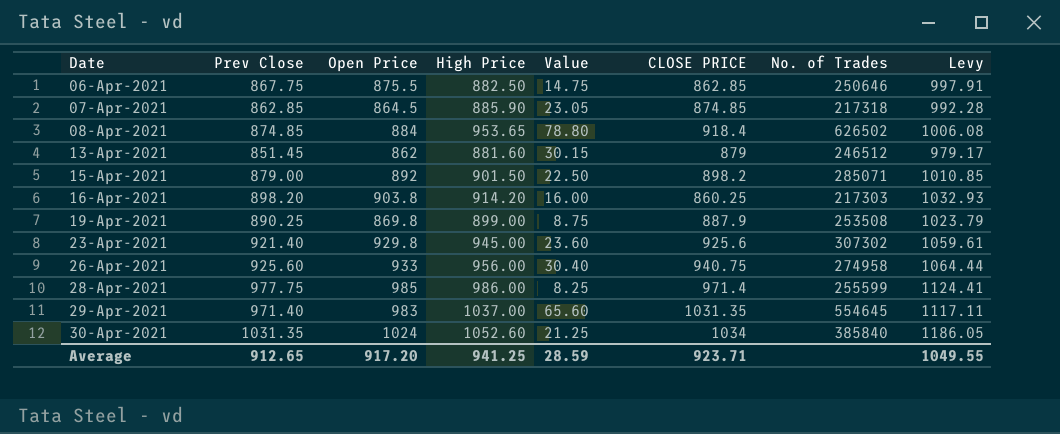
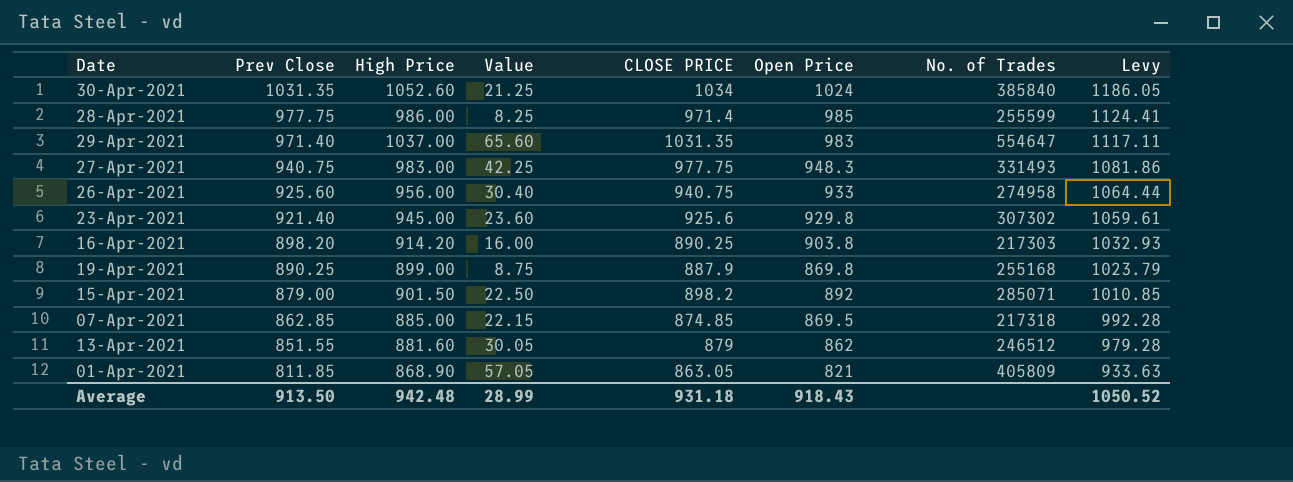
row order: Date ascending -> Prev Close descending
column Open Price | position: 3 -> 6
row 06-Apr-2021: 867.75 | 875.5 | 882.50 | 14.75 | 862.85 | 250646 | 997.91 -> none
row 08-Apr-2021: 874.85 | 884 | 953.65 | 78.80 | 918.4 | 626502 | 1006.08 -> none
29-Apr-2021 | No. of Trades: 554645 -> 554647
row 27-Apr-2021: none -> 940.75 | 983.00 | 42.25 | 977.75 | 948.3 | 331493 | 1081.86
16-Apr-2021 | CLOSE PRICE: 860.25 -> 890.25
19-Apr-2021 | No. of Trades: 253508 -> 255168
07-Apr-2021 | High Price: 885.90 -> 885.00
07-Apr-2021 | Value: 23.05 -> 22.15
07-Apr-2021 | Open Price: 864.5 -> 869.5
13-Apr-2021 | Prev Close: 851.45 -> 851.55
13-Apr-2021 | Value: 30.15 -> 30.05
13-Apr-2021 | Levy: 979.17 -> 979.28
row 01-Apr-2021: none -> 811.85 | 868.90 | 57.05 | 863.05 | 821 | 405809 | 933.63
Average | Prev Close: 912.65 -> 913.50
Average | High Price: 941.25 -> 942.48
Average | Value: 28.59 -> 28.99
Average | CLOSE PRICE: 923.71 -> 931.18
Average | Open Price: 917.20 -> 918.43
Average | Levy: 1049.55 -> 1050.52

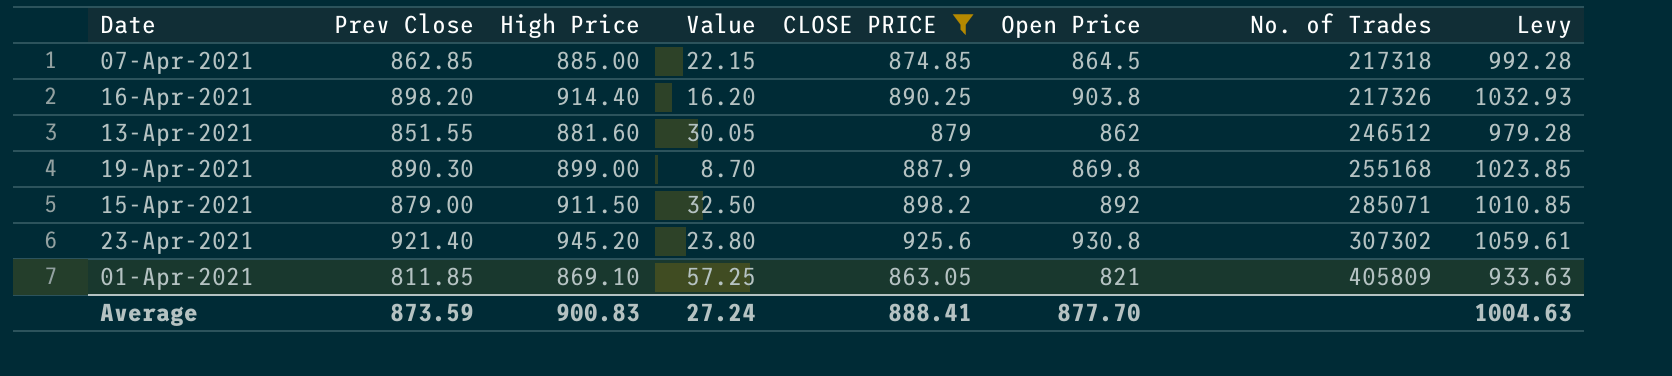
filter: none -> CLOSE PRICE <= 925.6
row order: Prev Close descending -> No. of Trades ascending
07-Apr-2021 | Open Price: 869.5 -> 864.5
16-Apr-2021 | High Price: 914.20 -> 914.40
16-Apr-2021 | Value: 16.00 -> 16.20
16-Apr-2021 | No. of Trades: 217303 -> 217326
19-Apr-2021 | Prev Close: 890.25 -> 890.30
19-Apr-2021 | Value: 8.75 -> 8.70
19-Apr-2021 | Levy: 1023.79 -> 1023.85
15-Apr-2021 | High Price: 901.50 -> 911.50
15-Apr-2021 | Value: 22.50 -> 32.50
23-Apr-2021 | High Price: 945.00 -> 945.20
23-Apr-2021 | Value: 23.60 -> 23.80
23-Apr-2021 | Open Price: 929.8 -> 930.8
01-Apr-2021 | High Price: 868.90 -> 869.10
01-Apr-2021 | Value: 57.05 -> 57.25
Average | Prev Close: 913.50 -> 873.59
Average | High Price: 942.48 -> 900.83
Average | Value: 28.99 -> 27.24
Average | CLOSE PRICE: 931.18 -> 888.41
Average | Open Price: 918.43 -> 877.70
Average | Levy: 1050.52 -> 1004.63

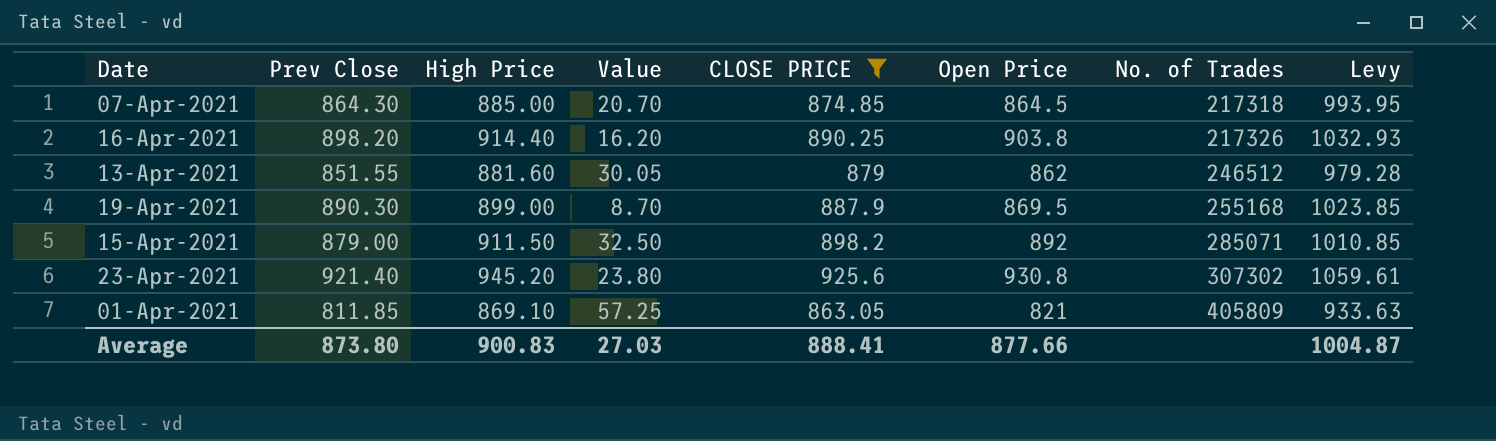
07-Apr-2021 | Prev Close: 862.85 -> 864.30
07-Apr-2021 | Value: 22.15 -> 20.70
07-Apr-2021 | Levy: 992.28 -> 993.95
19-Apr-2021 | Open Price: 869.8 -> 869.5
Average | Prev Close: 873.59 -> 873.80
Average | Value: 27.24 -> 27.03
Average | Open Price: 877.70 -> 877.66
Average | Levy: 1004.63 -> 1004.87

